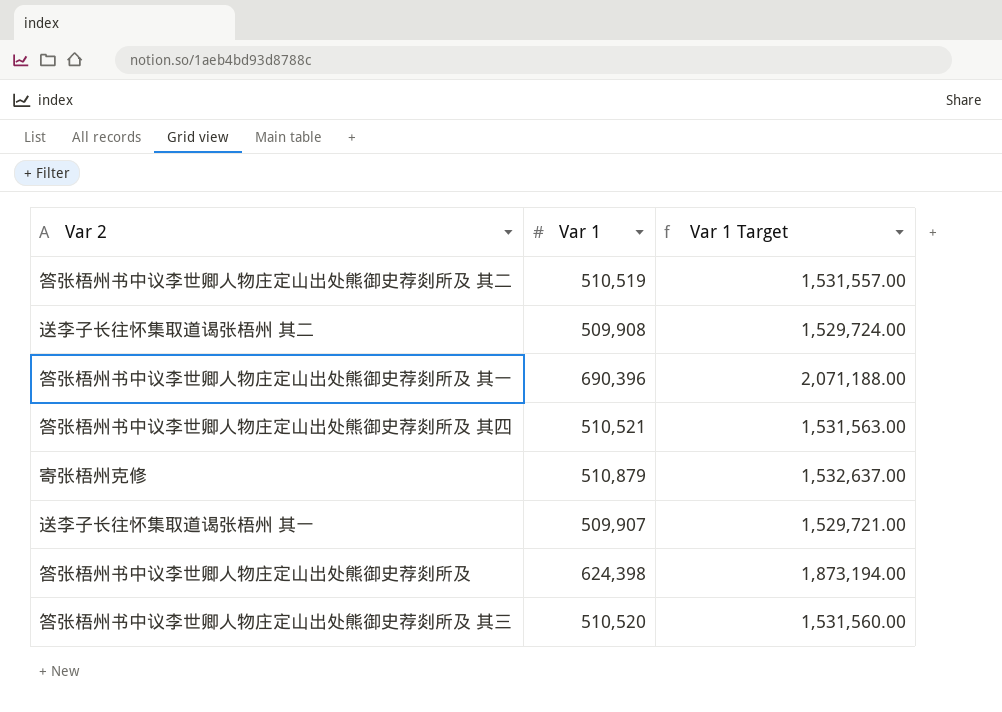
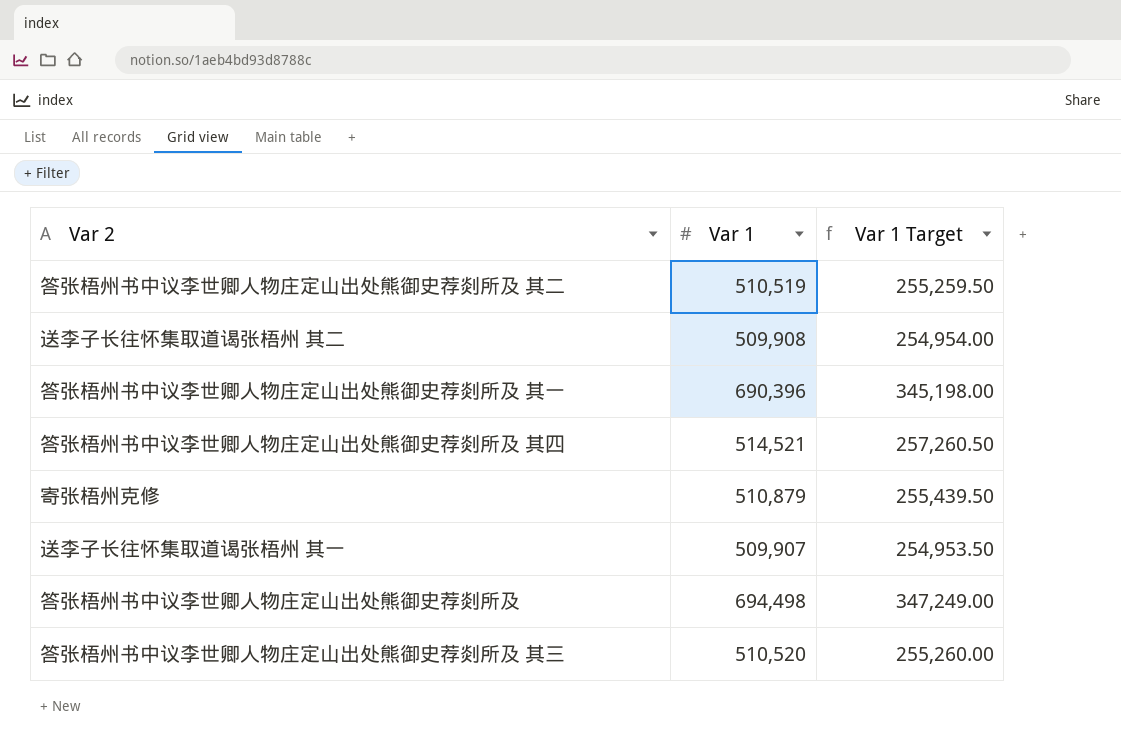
column Var 1 Target | formula: [Var 1] * 3 -> [Var 1] * 0.5
答张梧州书中议李世卿人物庄定山出处熊御史荐剡所及 其四 | Var 1: 510,521 -> 514,521
答张梧州书中议李世卿人物庄定山出处熊御史荐剡所及 | Var 1: 624,398 -> 694,498

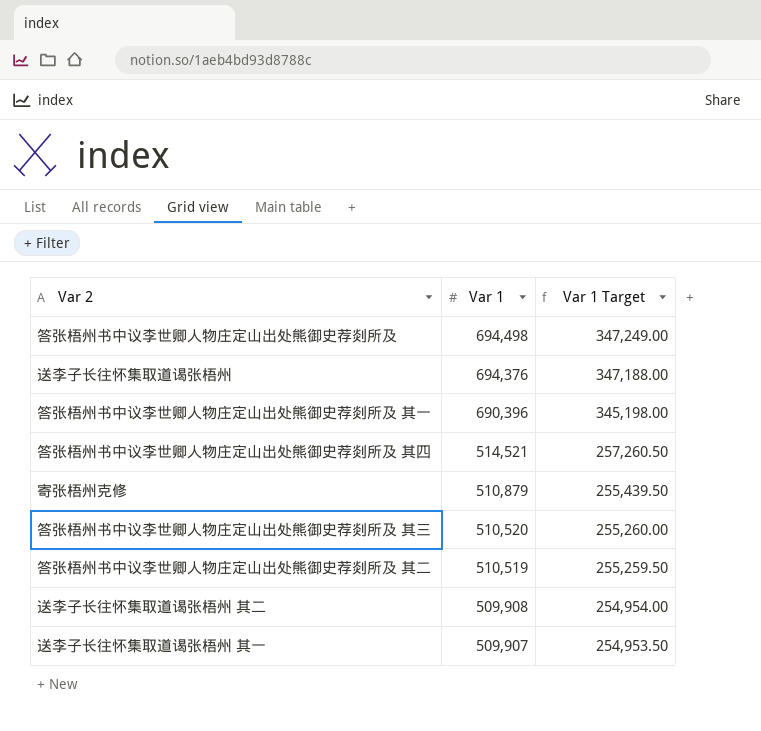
row order: none -> Var 1 descending
row 送李子长往怀集取道谒张梧州: none -> 694,376 | 347,188.00

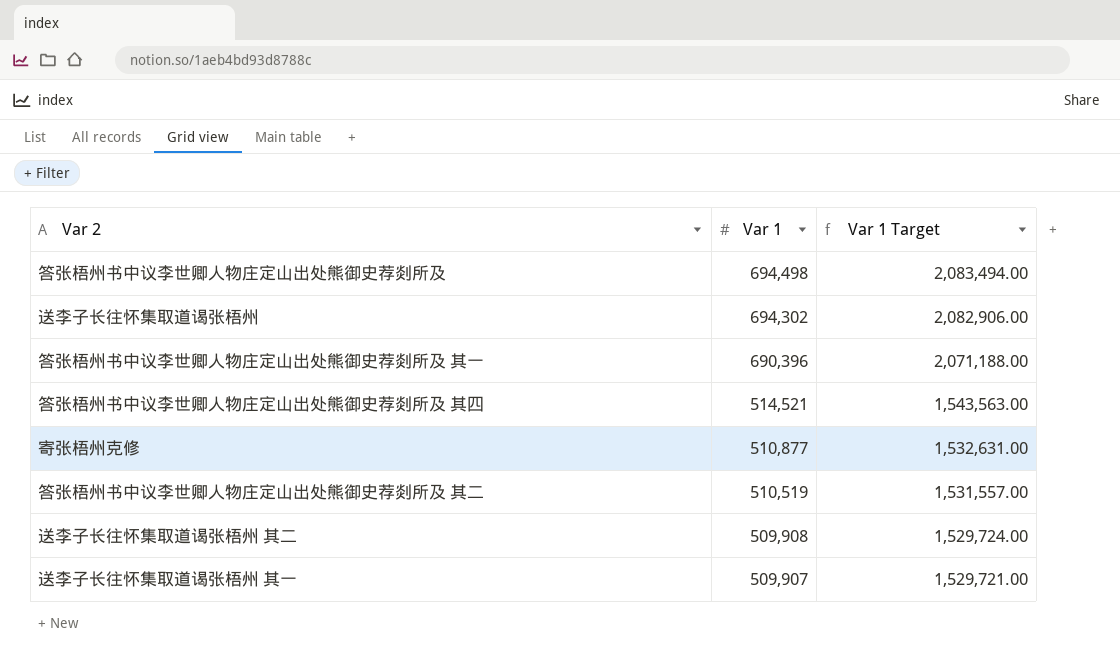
column Var 1 Target | formula: [Var 1] * 0.5 -> [Var 1] * 3
row 答张梧州书中议李世卿人物庄定山出处熊御史荐剡所及 其三: 510,520 | 255,260.00 -> none
送李子长往怀集取道谒张梧州 | Var 1: 694,376 -> 694,302
寄张梧州克修 | Var 1: 510,879 -> 510,877

